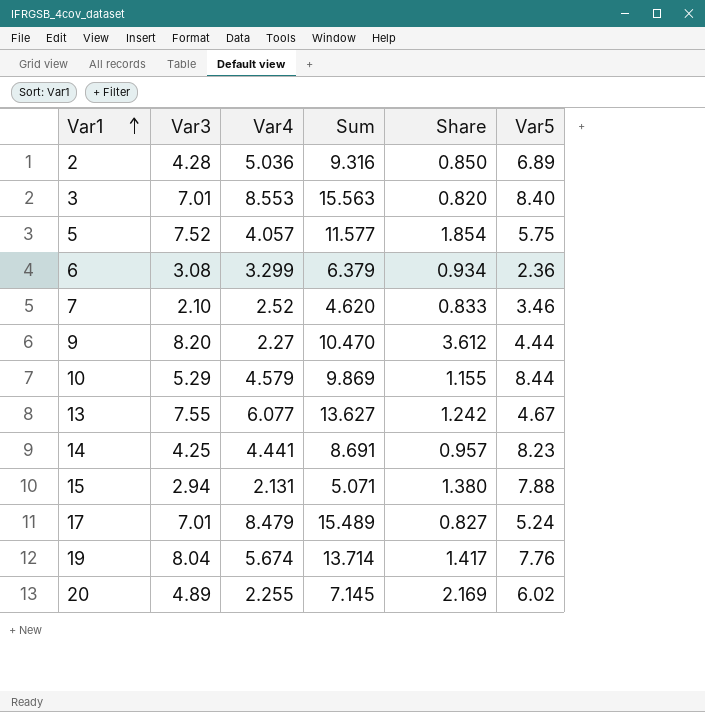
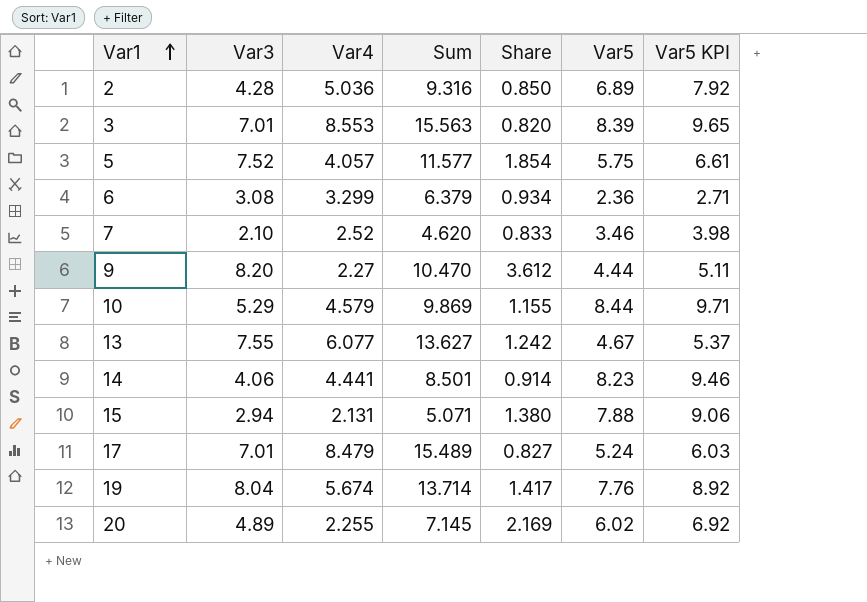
column Var5 KPI | formula: none -> [Var5] * 1.15
3 | Var5: 8.40 -> 8.39
14 | Var3: 4.25 -> 4.06
14 | Sum: 8.691 -> 8.501
14 | Share: 0.957 -> 0.914

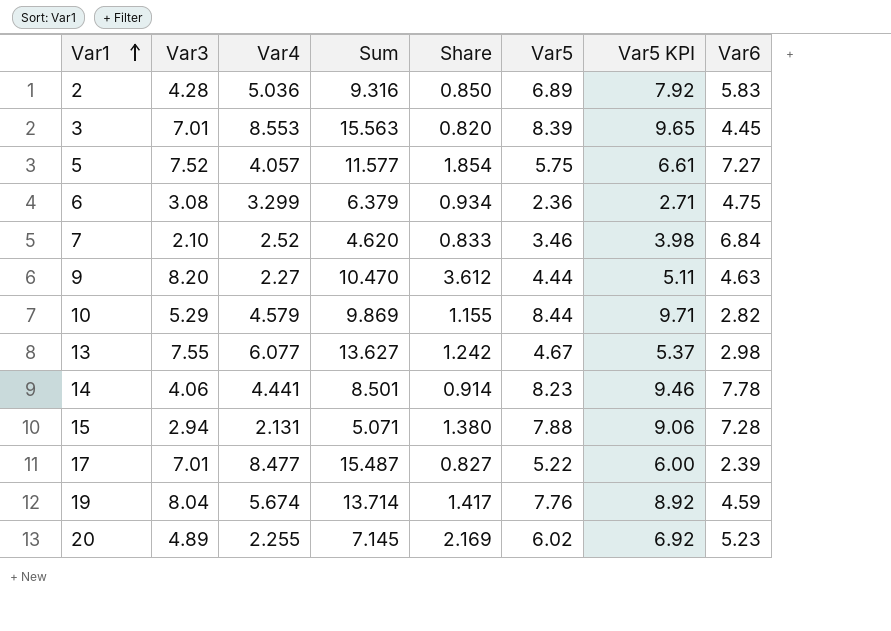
column Var6 | position: none -> 8
17 | Var4: 8.479 -> 8.477
17 | Sum: 15.489 -> 15.487
17 | Var5: 5.24 -> 5.22
17 | Var5 KPI: 6.03 -> 6.00

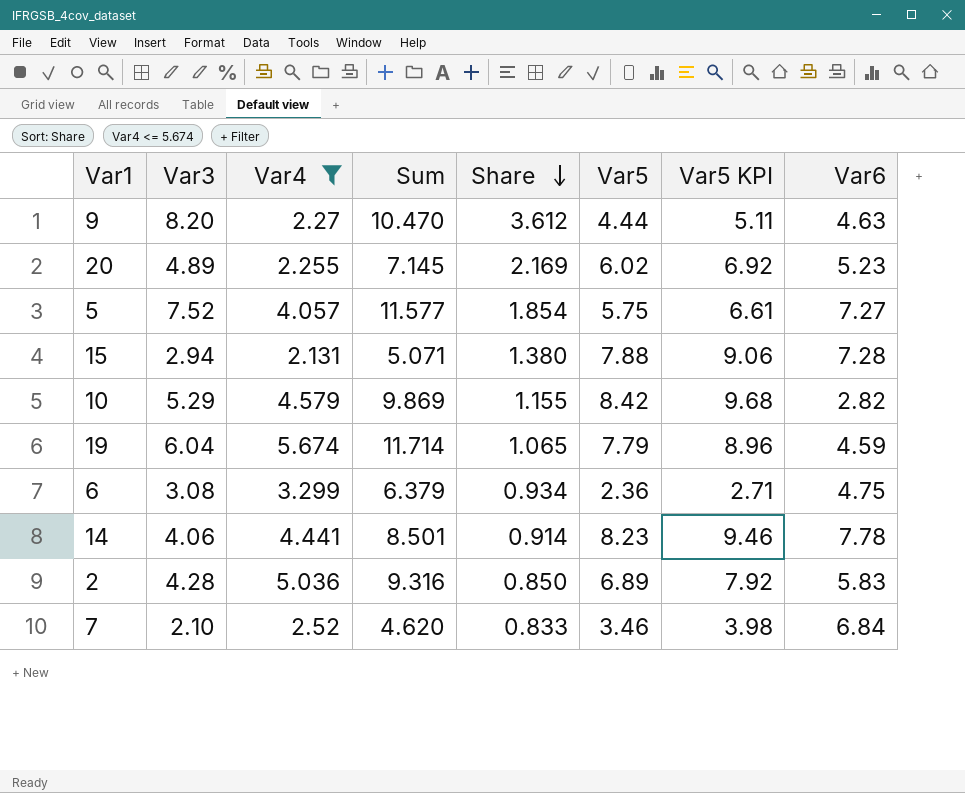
filter: none -> Var4 <= 5.674
row order: Var1 ascending -> Share descending
10 | Var5: 8.44 -> 8.42
10 | Var5 KPI: 9.71 -> 9.68
19 | Var3: 8.04 -> 6.04
19 | Sum: 13.714 -> 11.714
19 | Share: 1.417 -> 1.065
19 | Var5: 7.76 -> 7.79
19 | Var5 KPI: 8.92 -> 8.96

